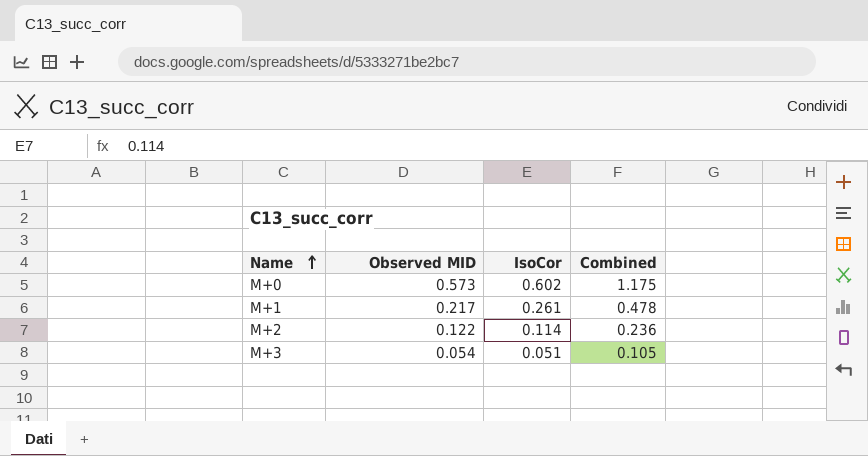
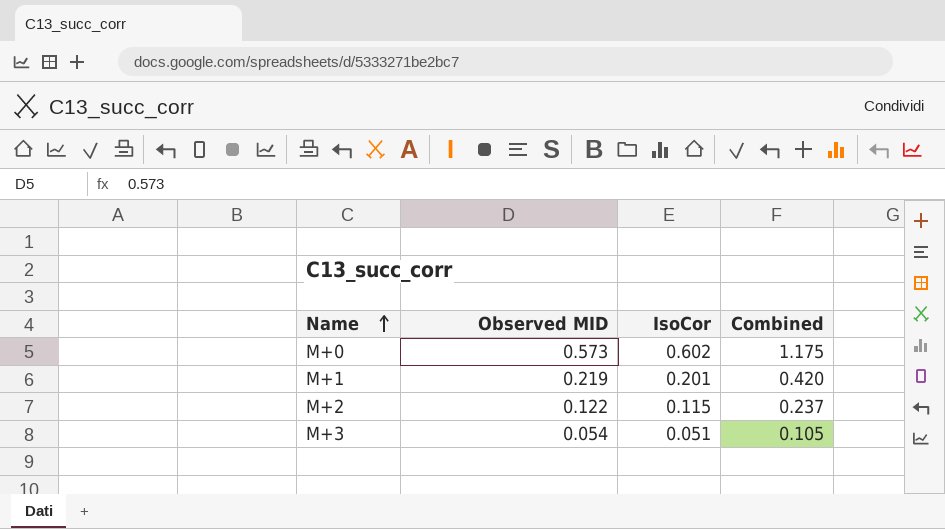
M+1 | Observed MID: 0.217 -> 0.219
M+1 | IsoCor: 0.261 -> 0.201
M+1 | Combined: 0.478 -> 0.420
M+2 | IsoCor: 0.114 -> 0.115
M+2 | Combined: 0.236 -> 0.237

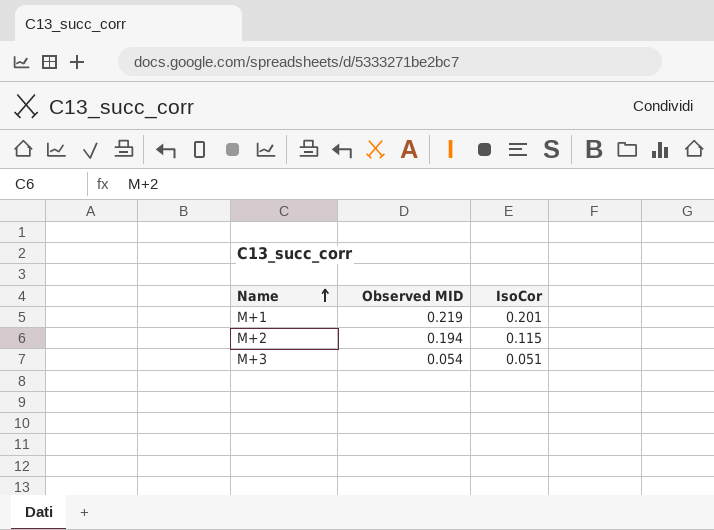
column Combined | formula: [Observed MID] + [IsoCor] -> none
row M+0: 0.573 | 0.602 | 1.175 -> none
M+2 | Observed MID: 0.122 -> 0.194

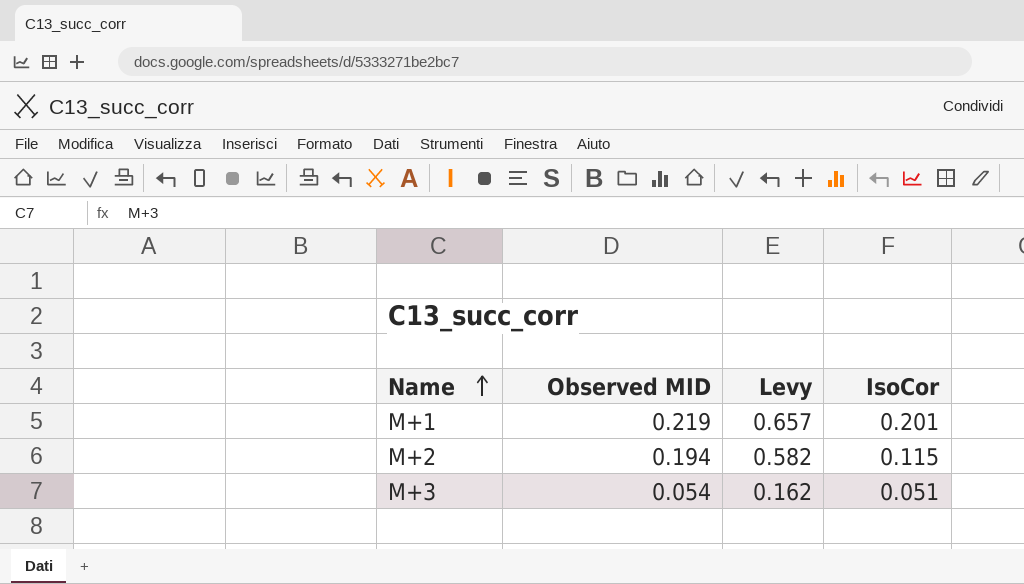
column Levy | formula: none -> [Observed MID] * 3

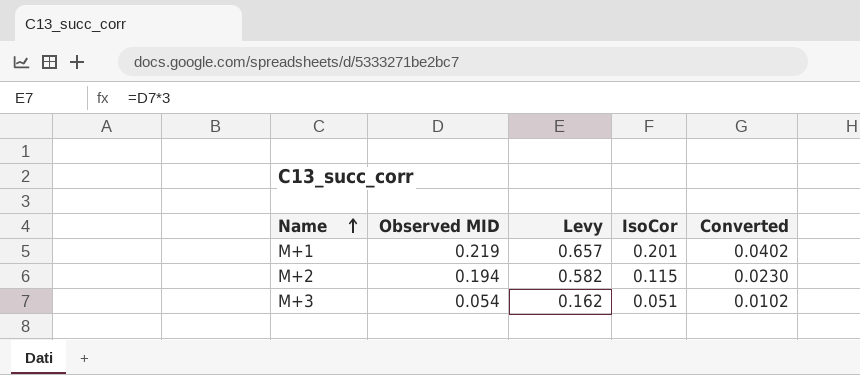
column Converted | formula: none -> [IsoCor] * 0.2

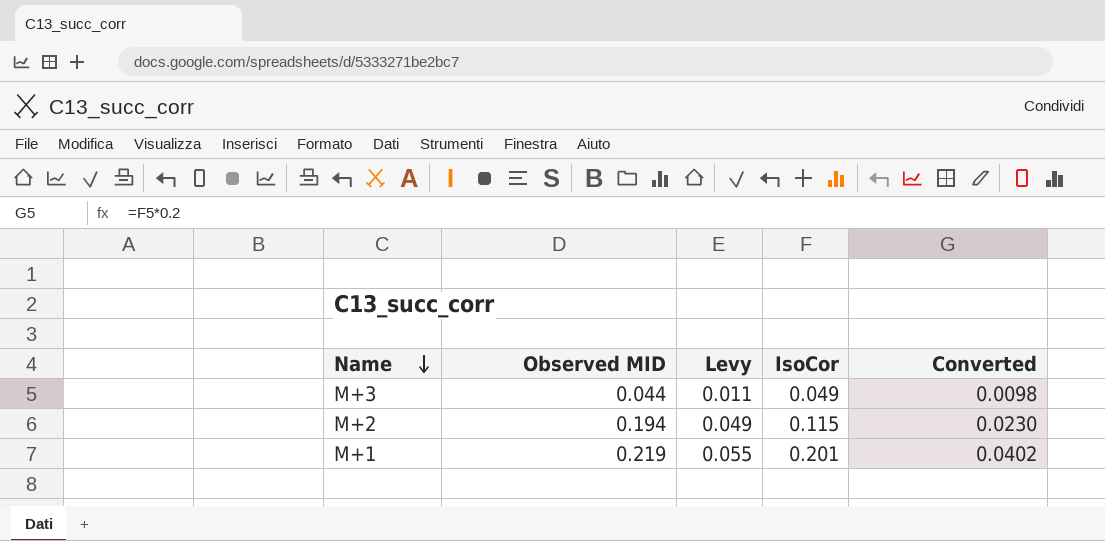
row order: Name ascending -> Name descending
column Levy | formula: [Observed MID] * 3 -> [Observed MID] * 0.25
M+3 | Observed MID: 0.054 -> 0.044
M+3 | IsoCor: 0.051 -> 0.049
M+3 | Converted: 0.0102 -> 0.0098

